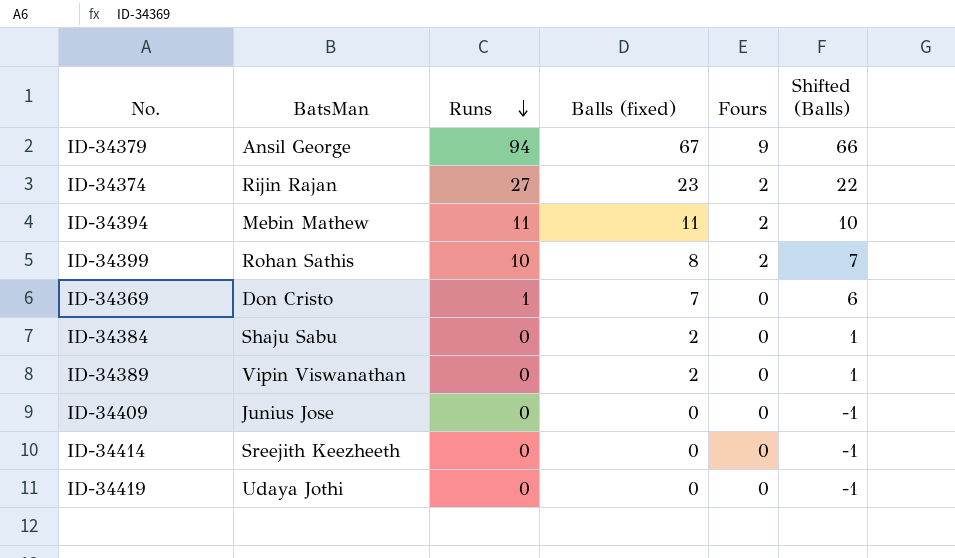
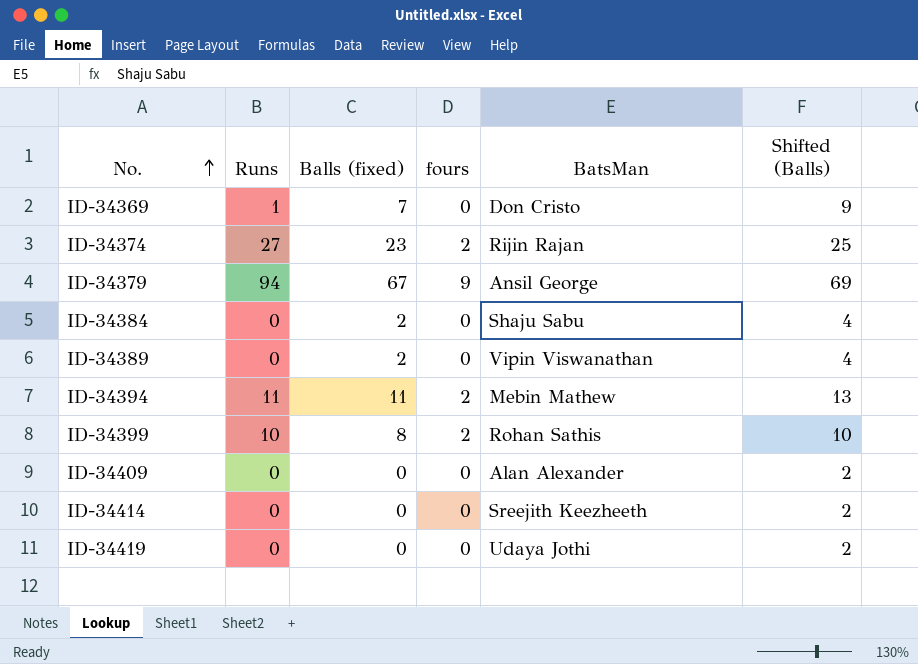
row order: Runs descending -> No. ascending
column name: Fours -> fours
column BatsMan | position: 2 -> 5
column Shifted (Balls) | formula: [Balls (fixed)] - 1 -> [Balls (fixed)] + 2
ID-34409 | BatsMan: Junius Jose -> Alan Alexander

